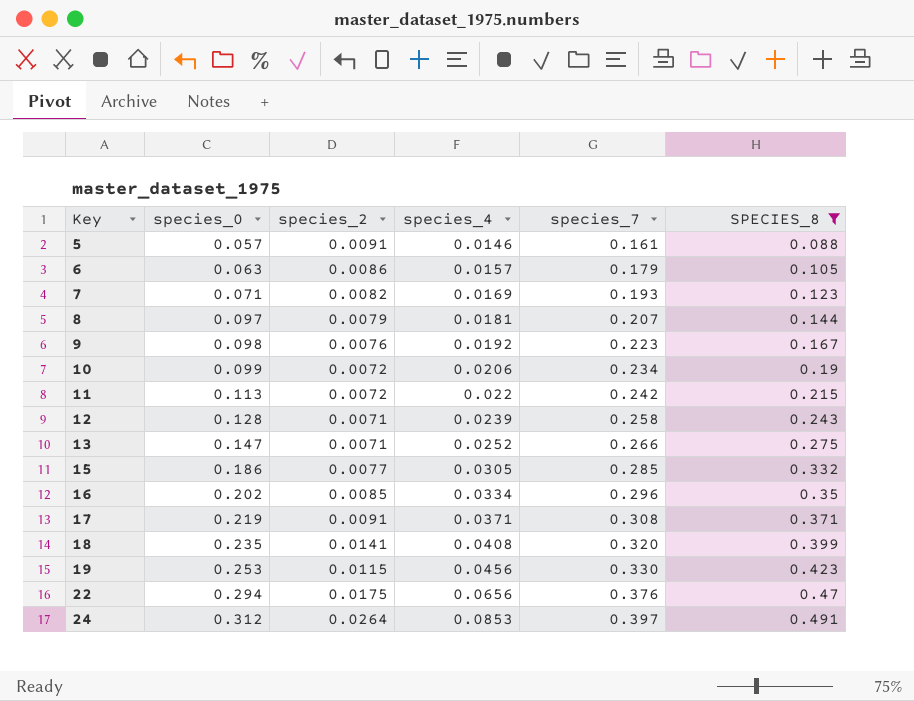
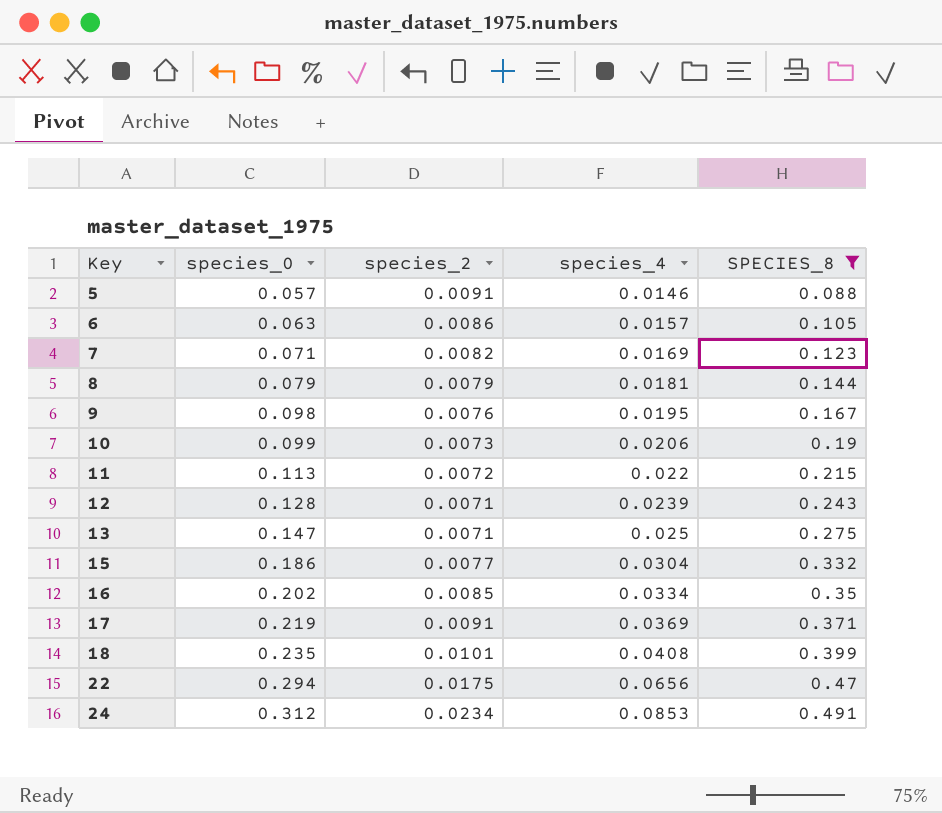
column species_7 | position: 5 -> none
row 19: 0.253 | 0.0115 | 0.0456 | 0.330 | 0.423 -> none
8 | species_0: 0.097 -> 0.079
9 | species_4: 0.0192 -> 0.0195
10 | species_2: 0.0072 -> 0.0073
13 | species_4: 0.0252 -> 0.025
15 | species_4: 0.0305 -> 0.0304
17 | species_4: 0.0371 -> 0.0369
18 | species_2: 0.0141 -> 0.0101
24 | species_2: 0.0264 -> 0.0234

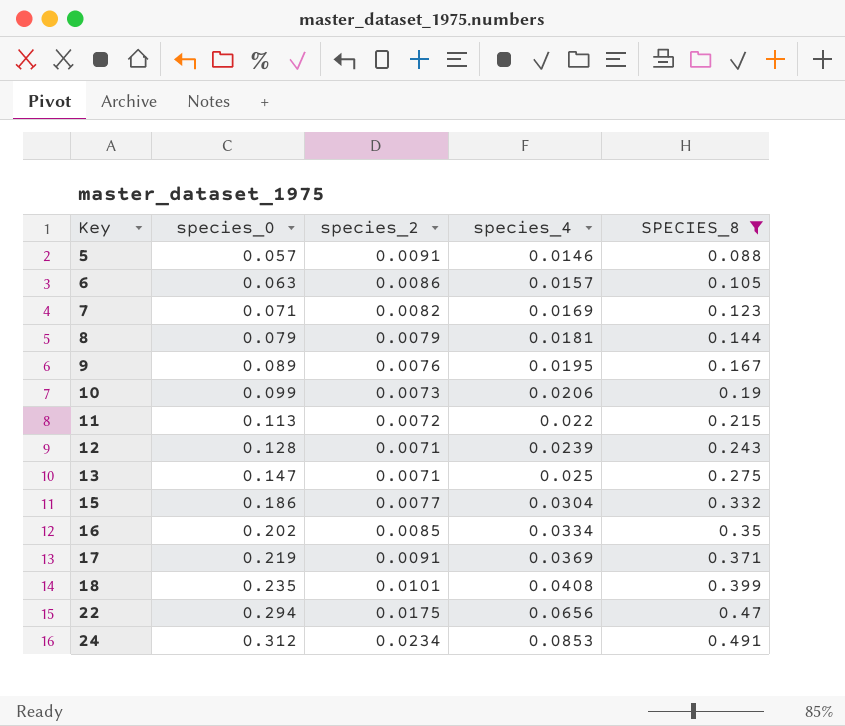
9 | species_0: 0.098 -> 0.089

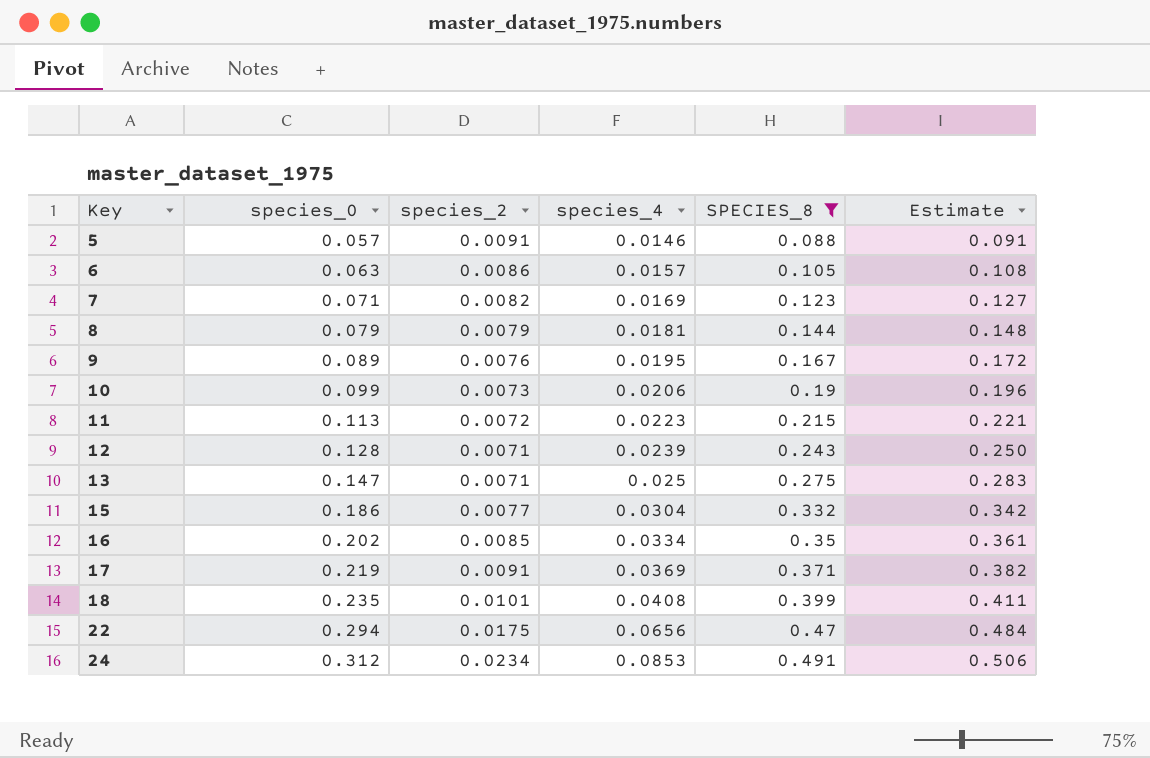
column Estimate | formula: none -> [SPECIES_8] * 1.03
11 | species_4: 0.022 -> 0.0223

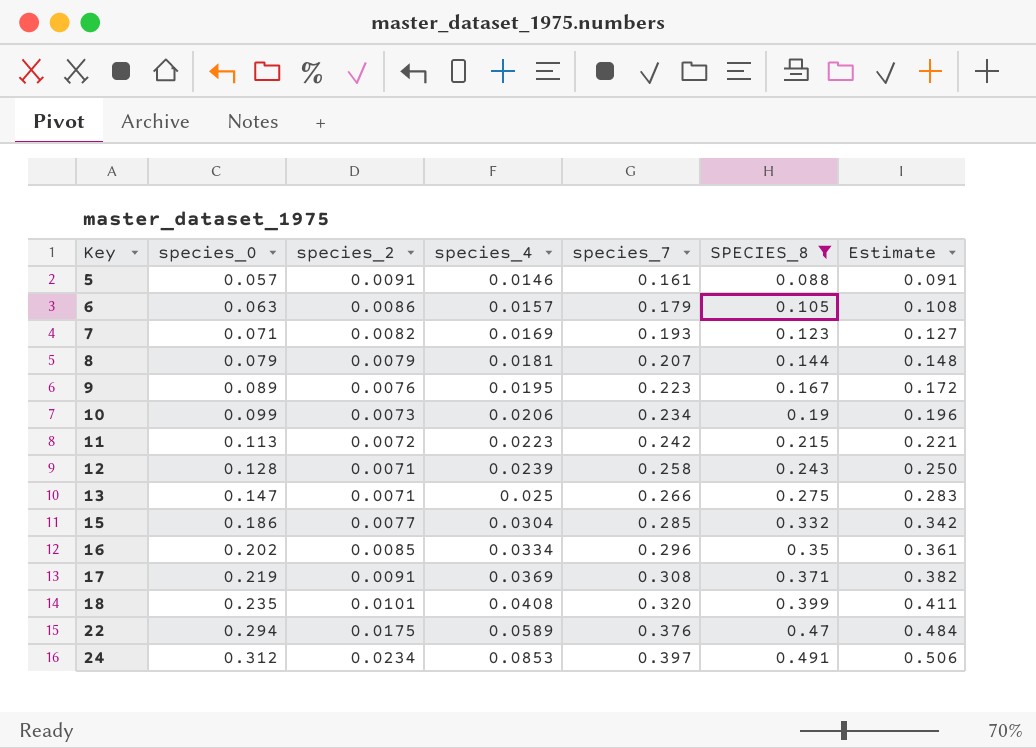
column species_7 | position: none -> 5
22 | species_4: 0.0656 -> 0.0589

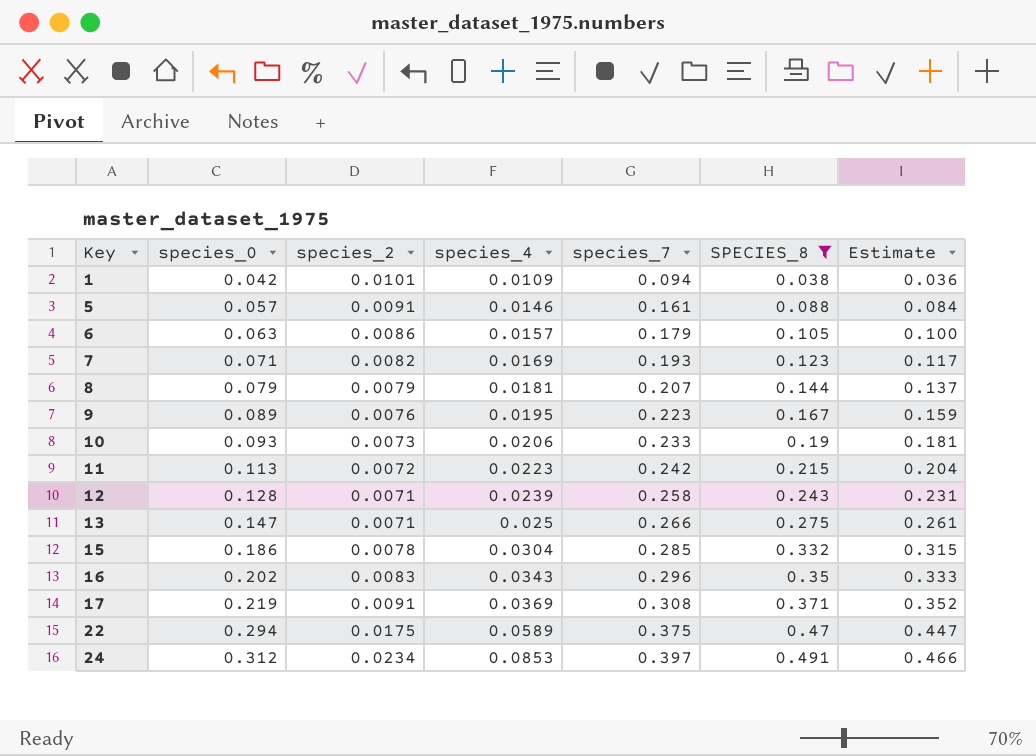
column Estimate | formula: [SPECIES_8] * 1.03 -> [SPECIES_8] * 0.95
row 18: 0.235 | 0.0101 | 0.0408 | 0.320 | 0.399 | 0.411 -> none
row 1: none -> 0.042 | 0.0101 | 0.0109 | 0.094 | 0.038 | 0.036
10 | species_0: 0.099 -> 0.093
10 | species_7: 0.234 -> 0.233
15 | species_2: 0.0077 -> 0.0078
16 | species_2: 0.0085 -> 0.0083
16 | species_4: 0.0334 -> 0.0343
22 | species_7: 0.376 -> 0.375

